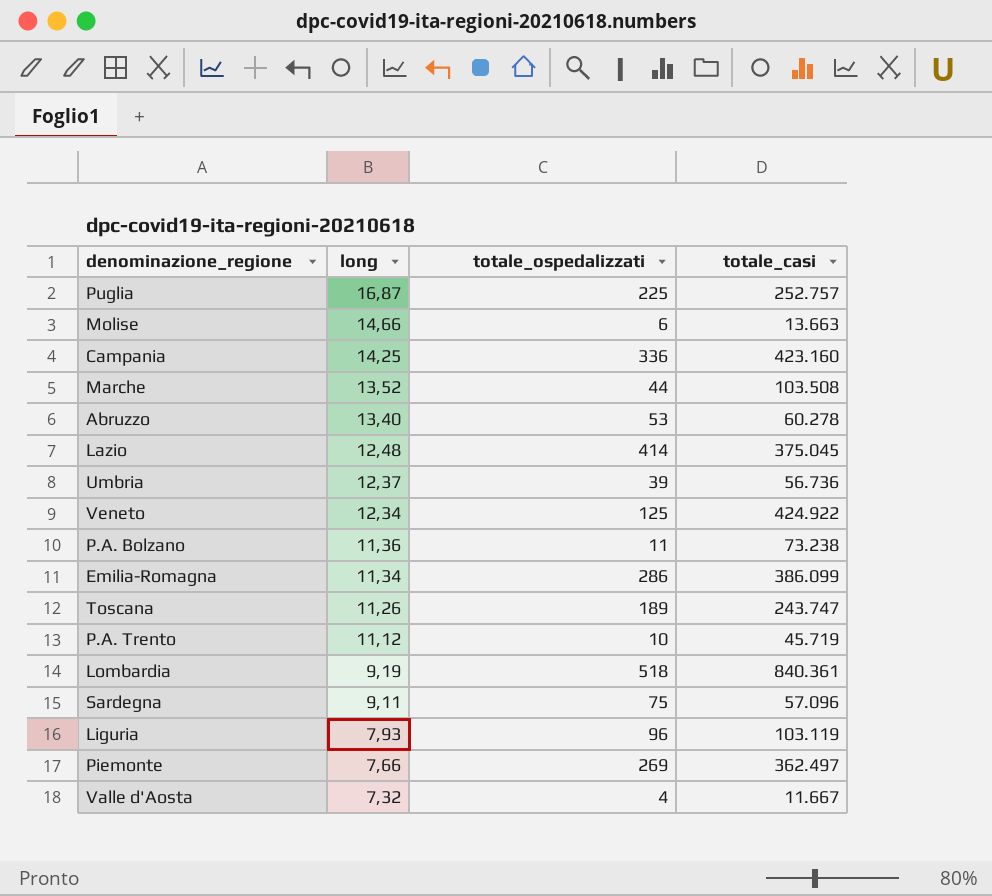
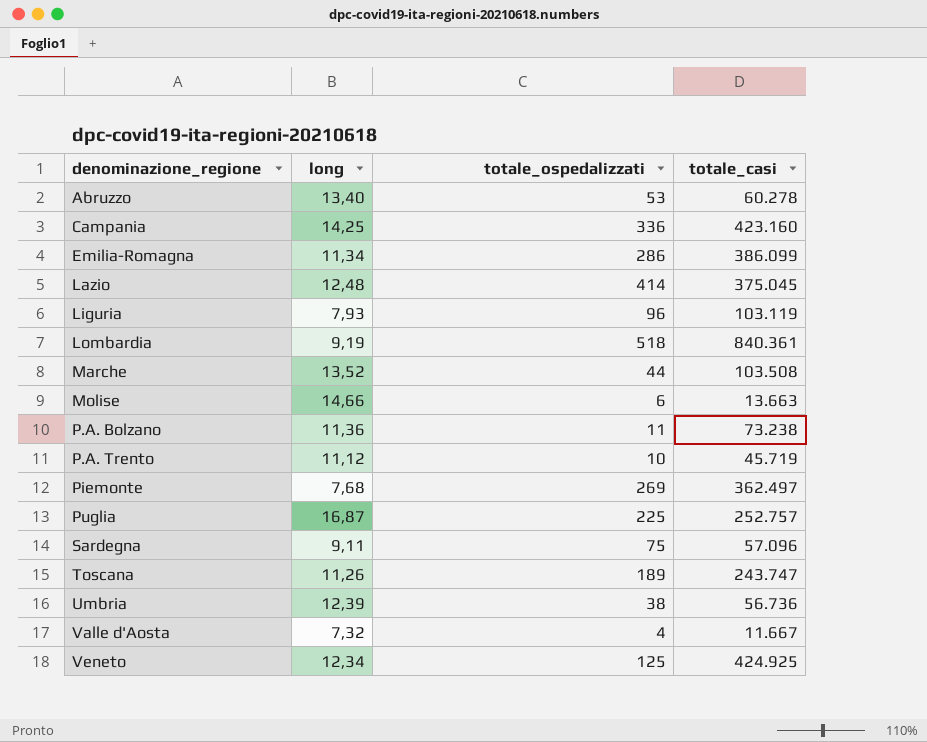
row order: long descending -> denominazione_regione ascending
Piemonte | long: 7,66 -> 7,68
Umbria | long: 12,37 -> 12,39
Umbria | totale_ospedalizzati: 39 -> 38
Veneto | totale_casi: 424.922 -> 424.925

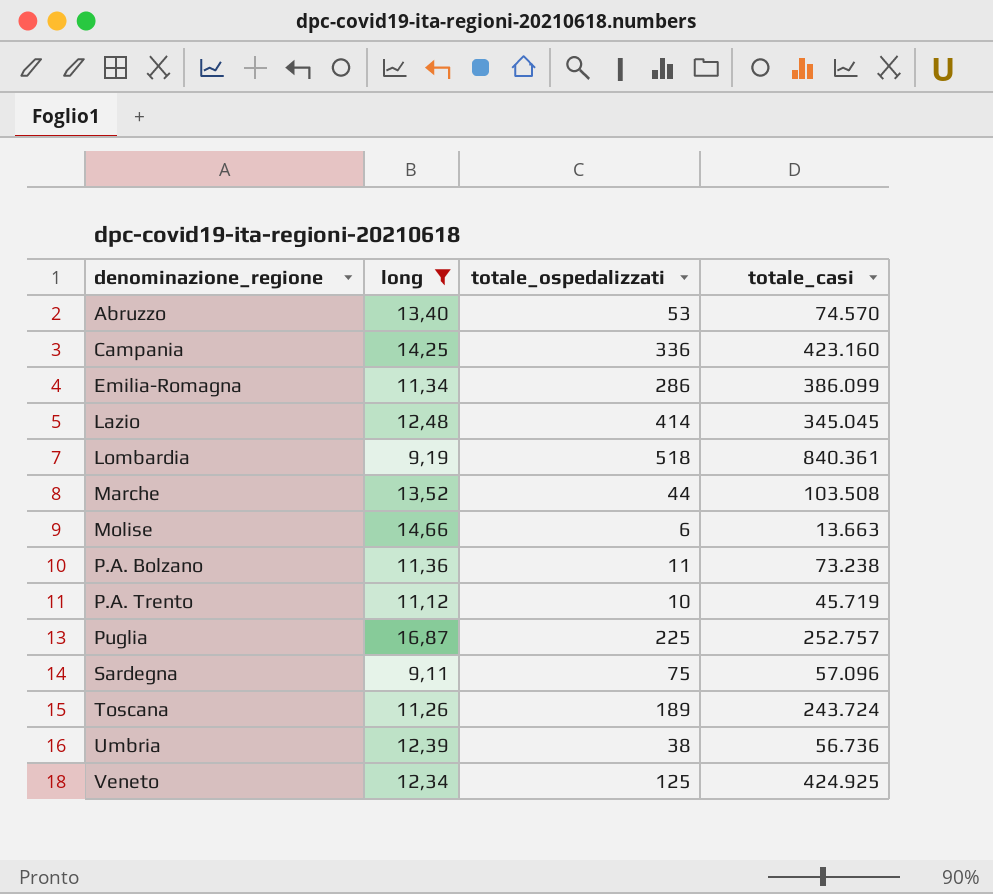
filter: none -> long >= 9,11
Abruzzo | totale_casi: 60.278 -> 74.570
Lazio | totale_casi: 375.045 -> 345.045
Toscana | totale_casi: 243.747 -> 243.724

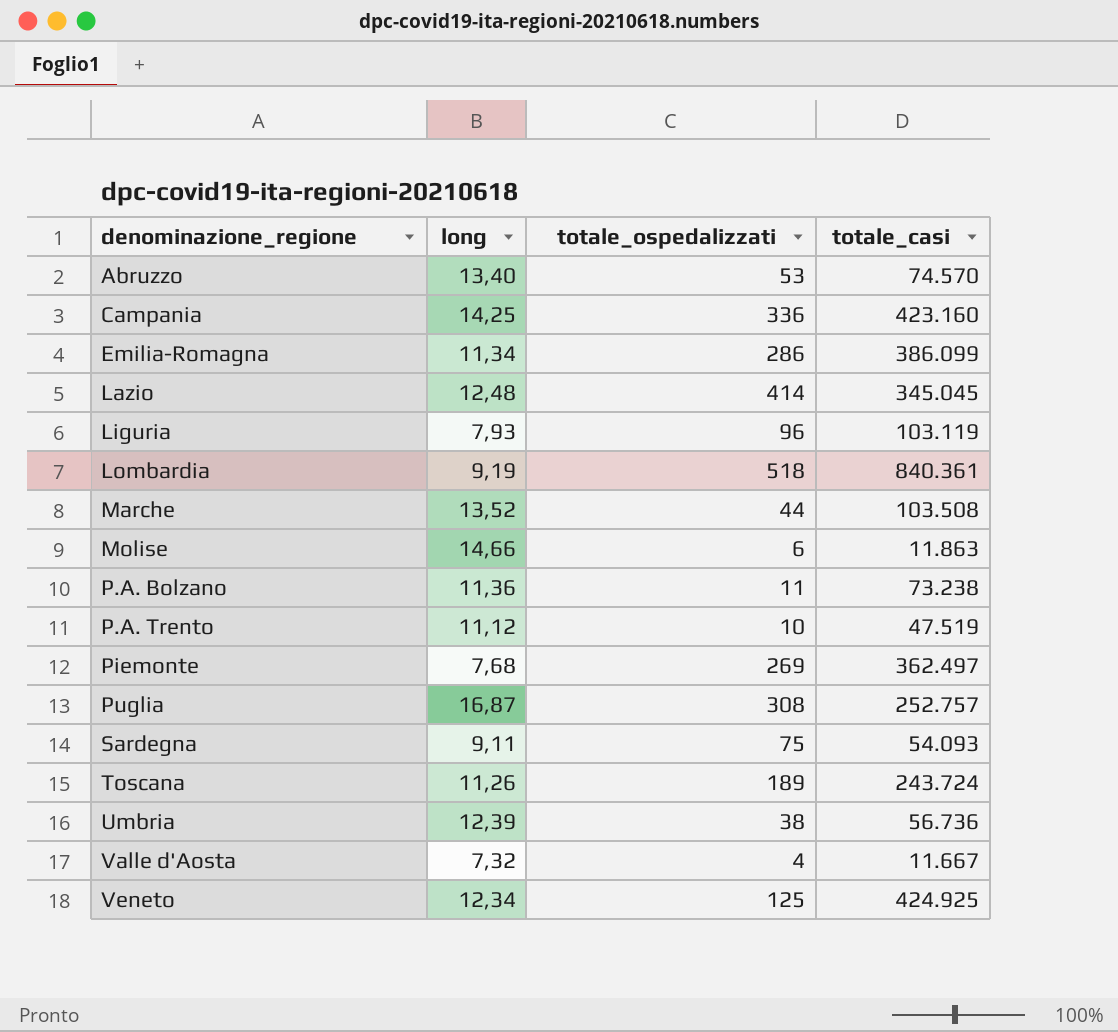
filter: long >= 9,11 -> none
Molise | totale_casi: 13.663 -> 11.863
P.A. Trento | totale_casi: 45.719 -> 47.519
Puglia | totale_ospedalizzati: 225 -> 308
Sardegna | totale_casi: 57.096 -> 54.093

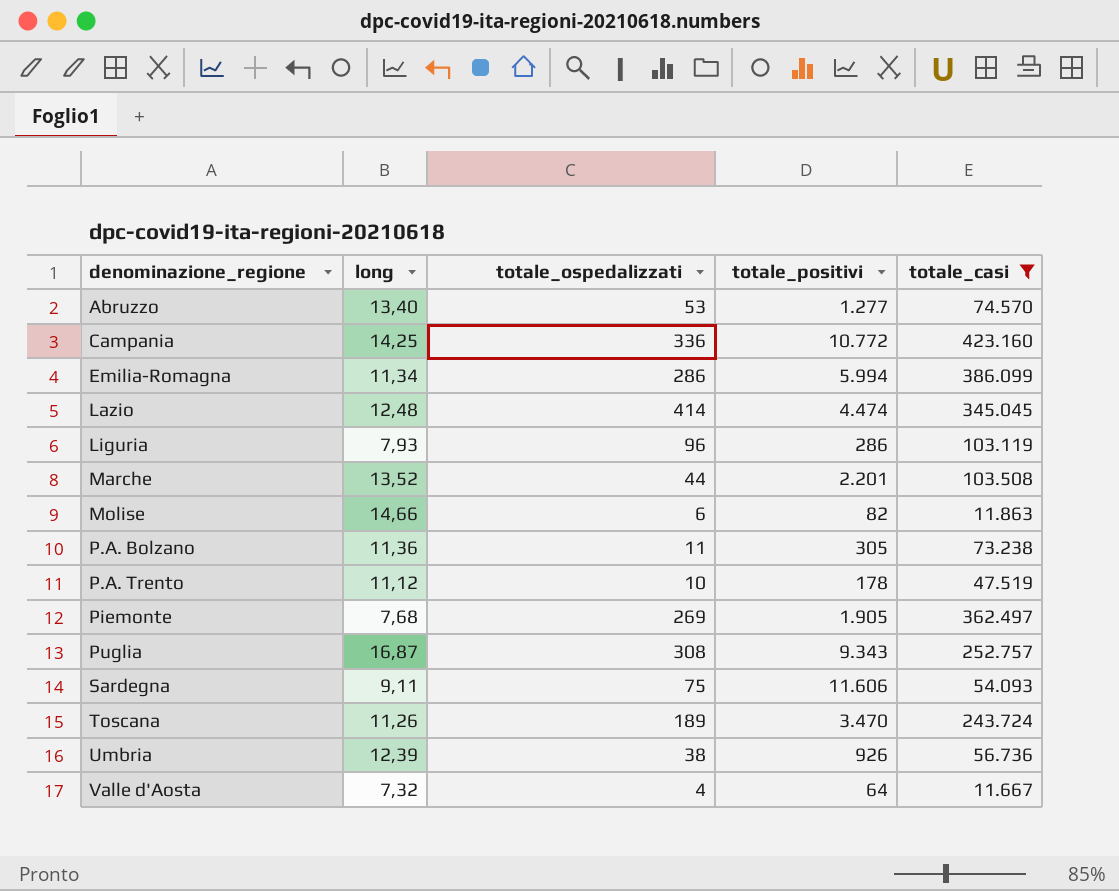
filter: none -> totale_casi <= 423.160
column totale_positivi | position: none -> 4

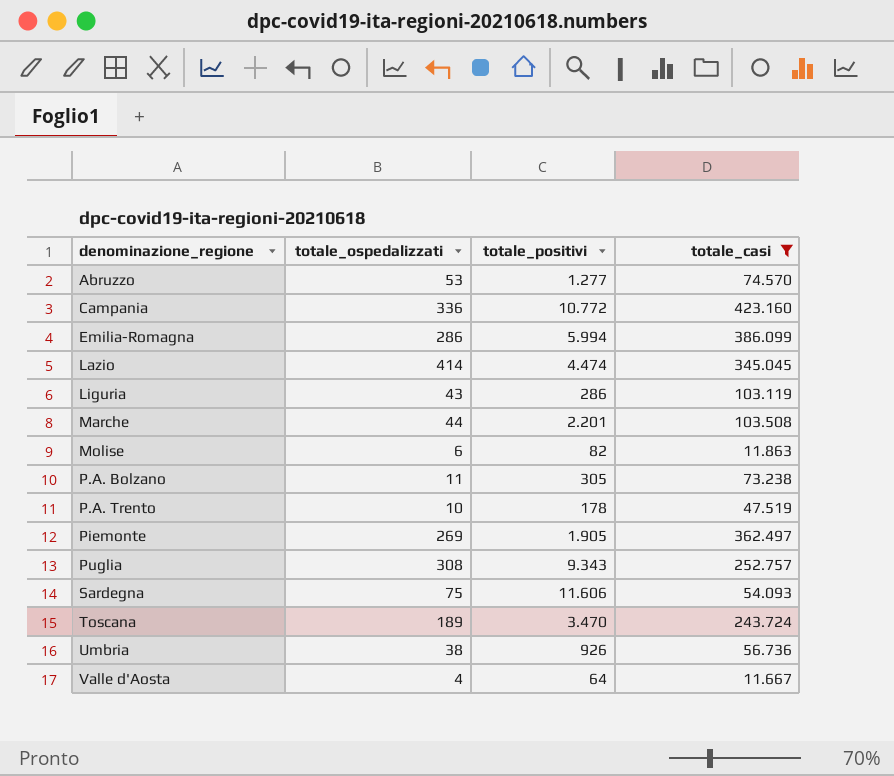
column long | position: 2 -> none
Liguria | totale_ospedalizzati: 96 -> 43

